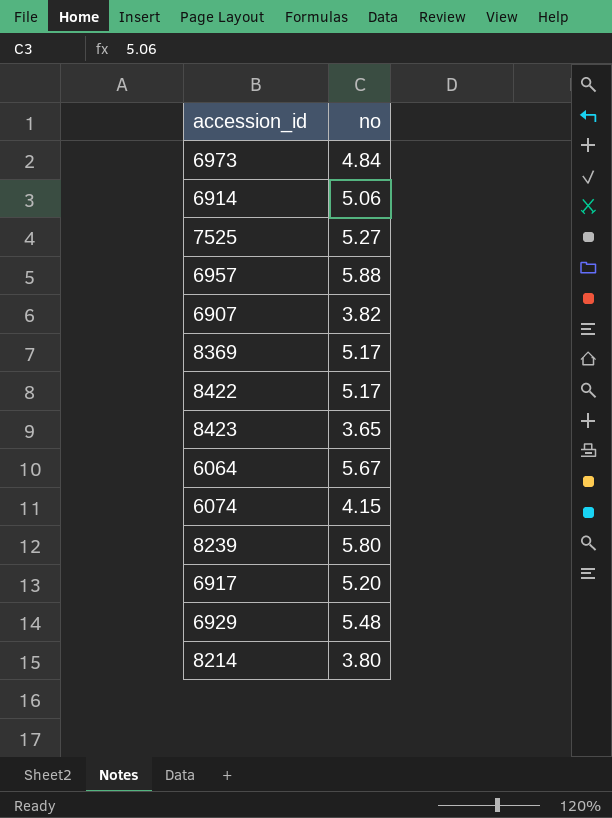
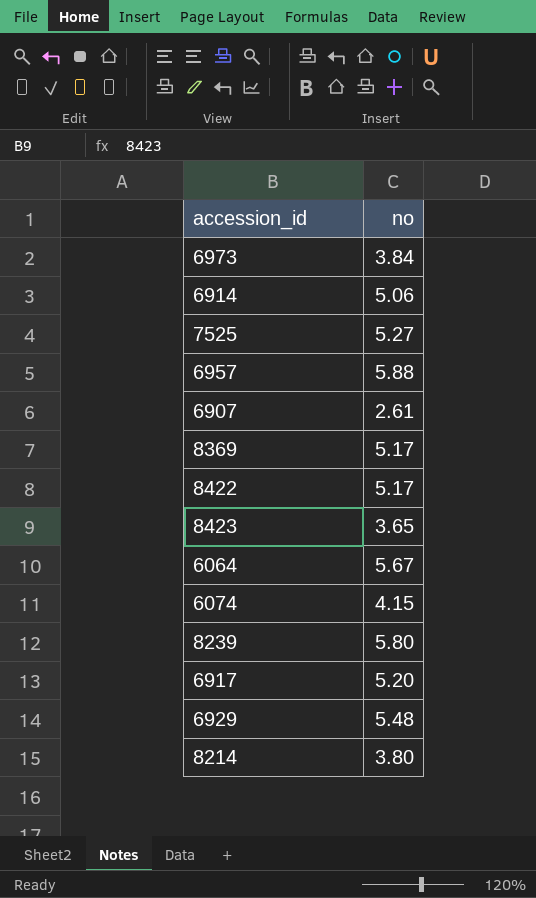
6973 | no: 4.84 -> 3.84
6907 | no: 3.82 -> 2.61

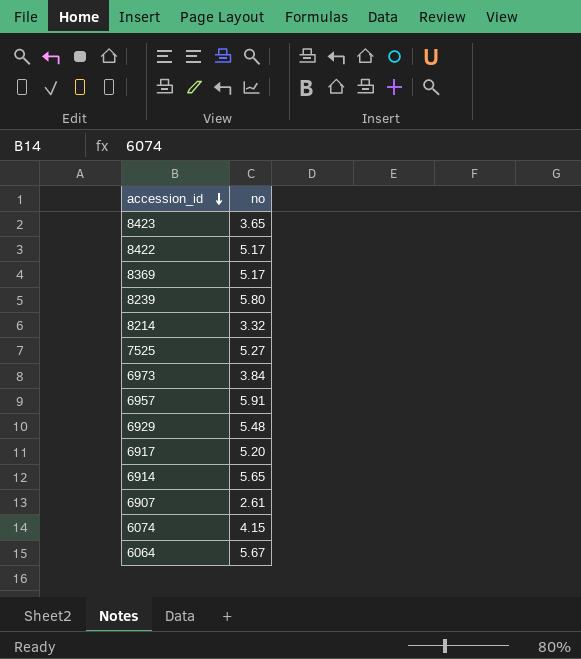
row order: none -> accession_id descending
8214 | no: 3.80 -> 3.32
6957 | no: 5.88 -> 5.91
6914 | no: 5.06 -> 5.65

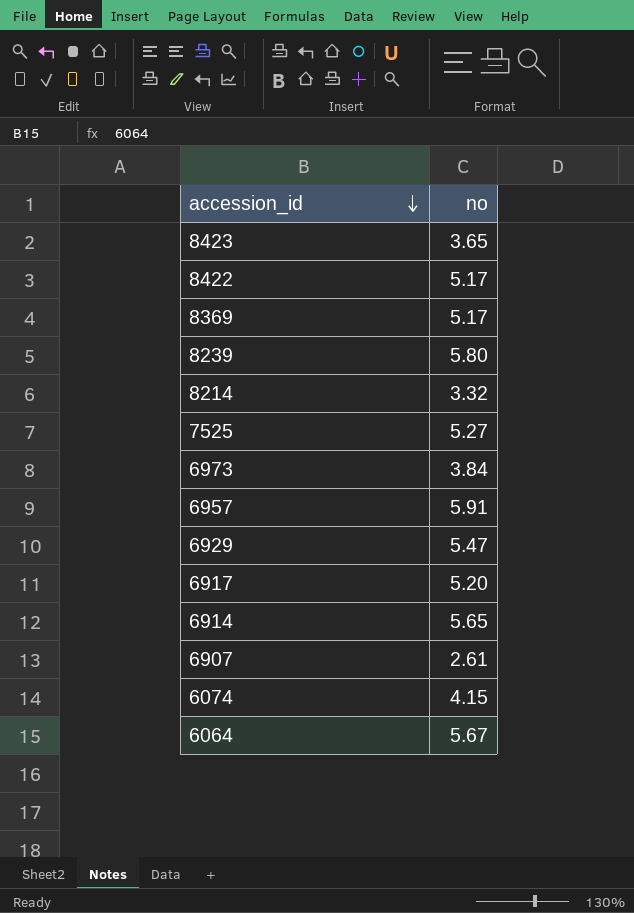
6929 | no: 5.48 -> 5.47

